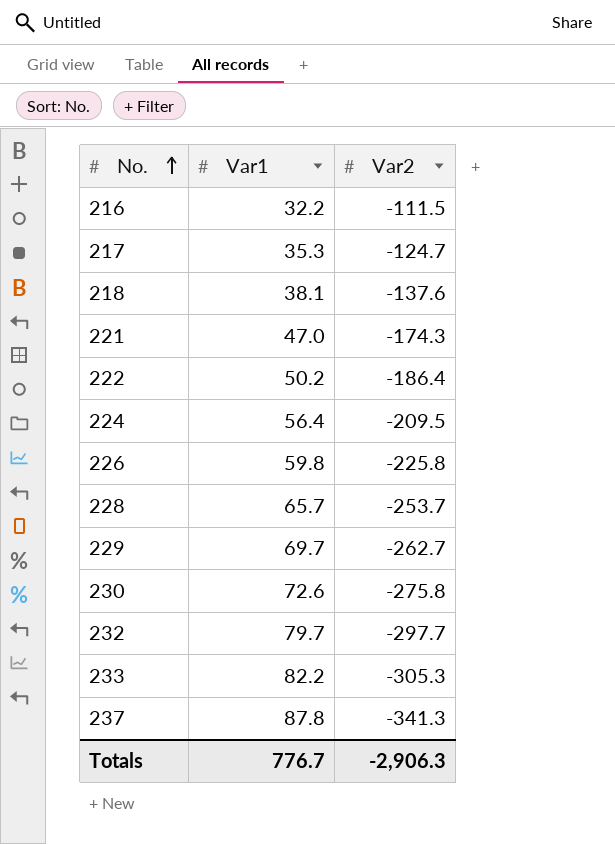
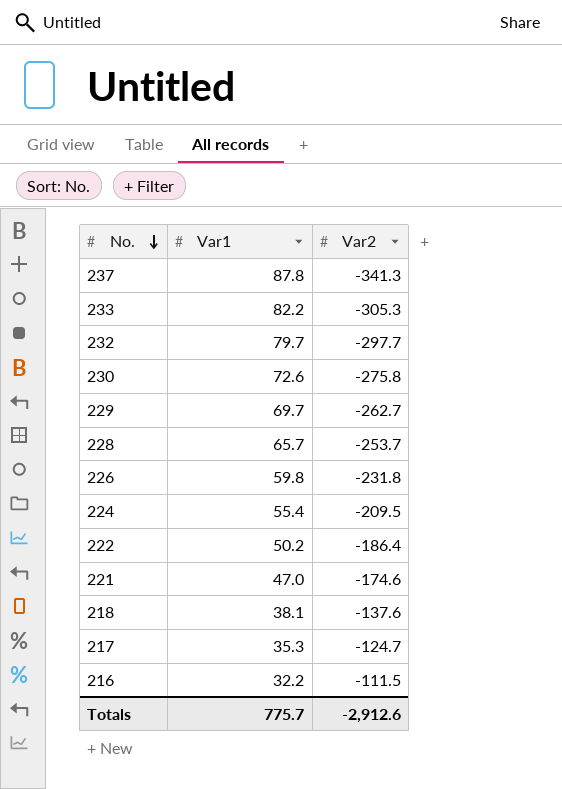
row order: No. ascending -> No. descending
226 | Var2: -225.8 -> -231.8
224 | Var1: 56.4 -> 55.4
221 | Var2: -174.3 -> -174.6
Totals | Var1: 776.7 -> 775.7
Totals | Var2: -2,906.3 -> -2,912.6

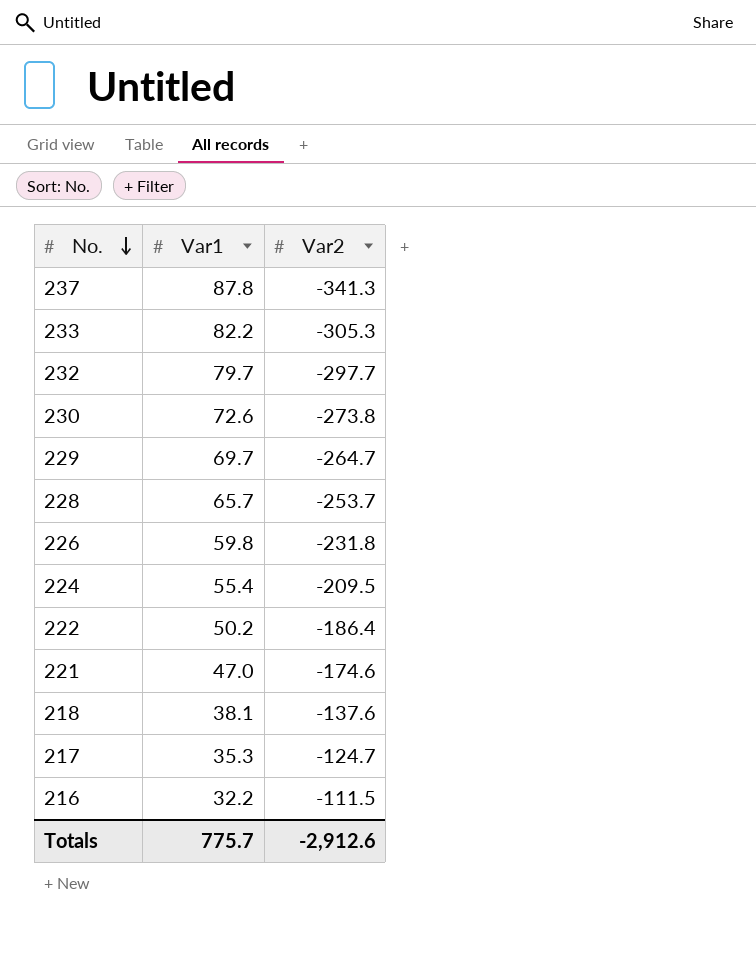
230 | Var2: -275.8 -> -273.8
229 | Var2: -262.7 -> -264.7

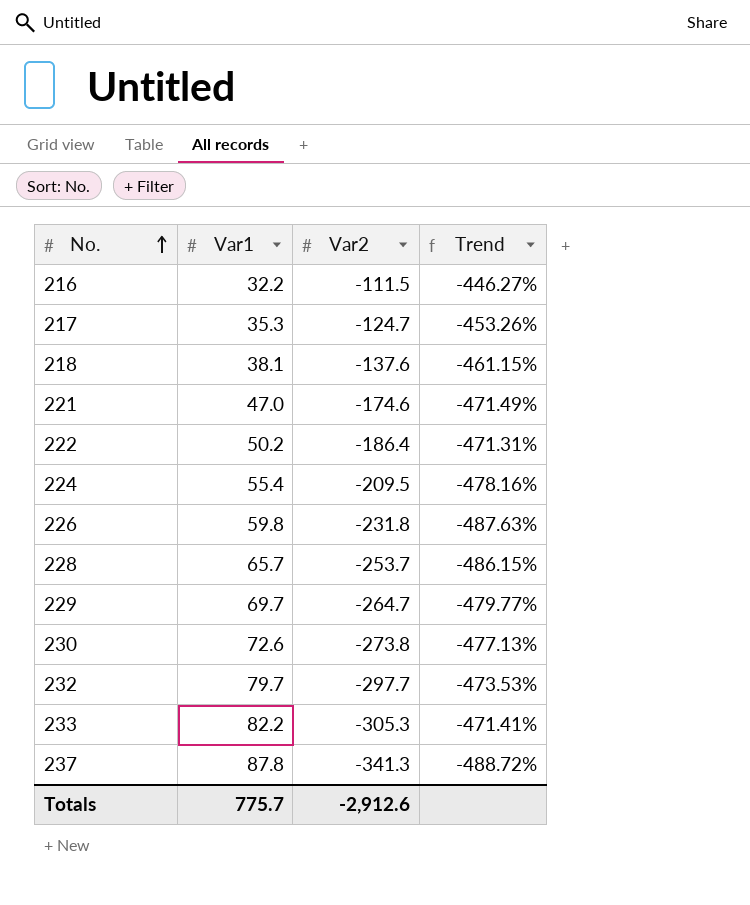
row order: No. descending -> No. ascending
column Trend | formula: none -> ([Var2] - [Var1]) / [Var1]

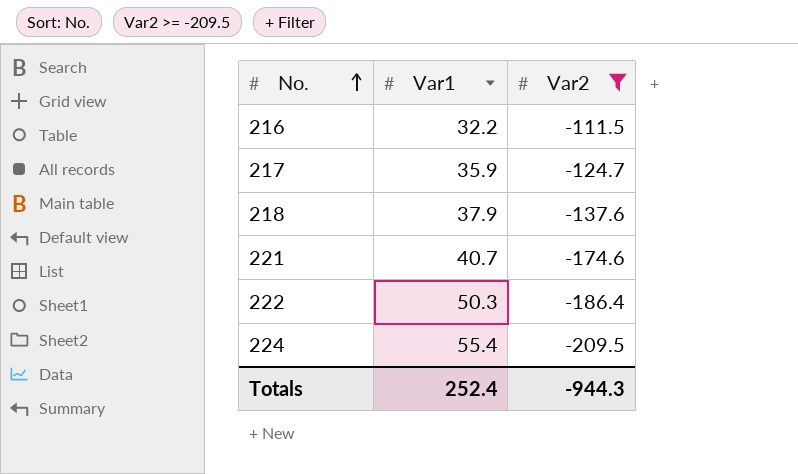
filter: none -> Var2 >= -209.5
column Trend | formula: ([Var2] - [Var1]) / [Var1] -> none
217 | Var1: 35.3 -> 35.9
218 | Var1: 38.1 -> 37.9
221 | Var1: 47.0 -> 40.7
222 | Var1: 50.2 -> 50.3
Totals | Var1: 775.7 -> 252.4
Totals | Var2: -2,912.6 -> -944.3

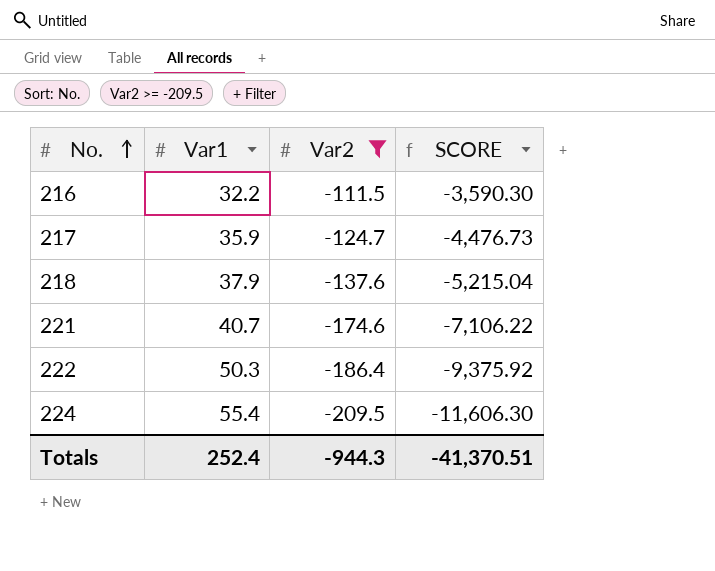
column SCORE | formula: none -> [Var1] * [Var2]

